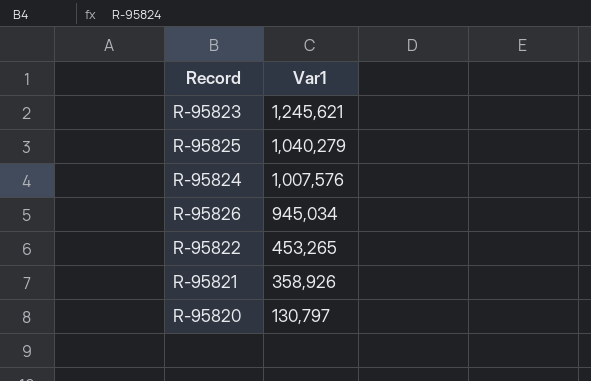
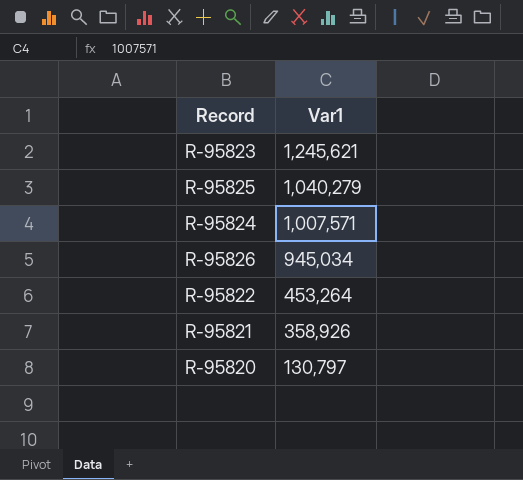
R-95824 | Var1: 1,007,576 -> 1,007,571
R-95822 | Var1: 453,265 -> 453,264

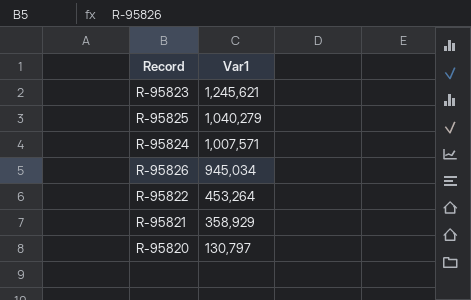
R-95821 | Var1: 358,926 -> 358,929

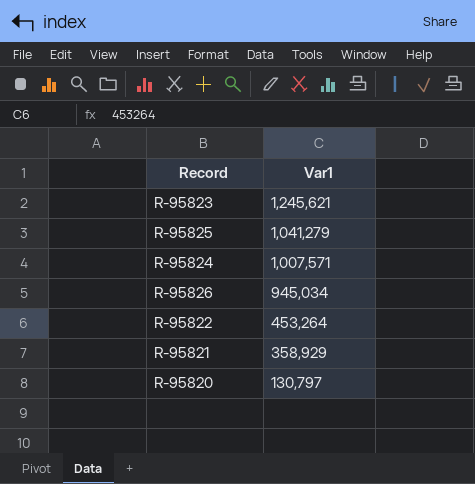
R-95825 | Var1: 1,040,279 -> 1,041,279

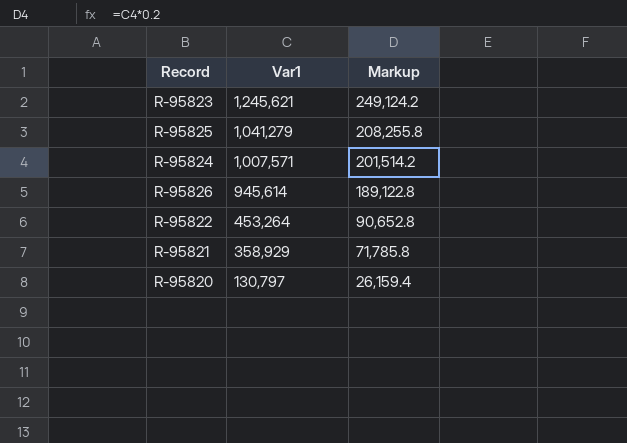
column Markup | formula: none -> [Var1] * 0.2
R-95826 | Var1: 945,034 -> 945,614

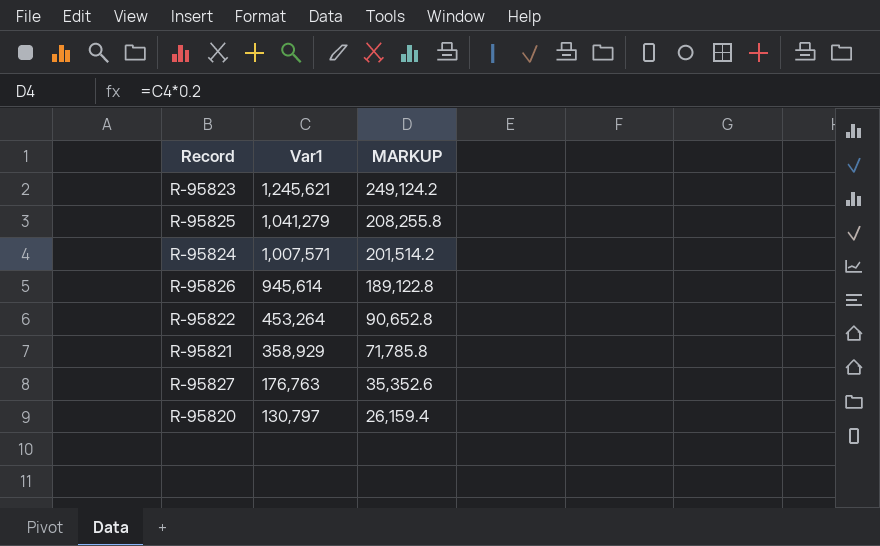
column name: Markup -> MARKUP
row R-95827: none -> 176,763 | 35,352.6

